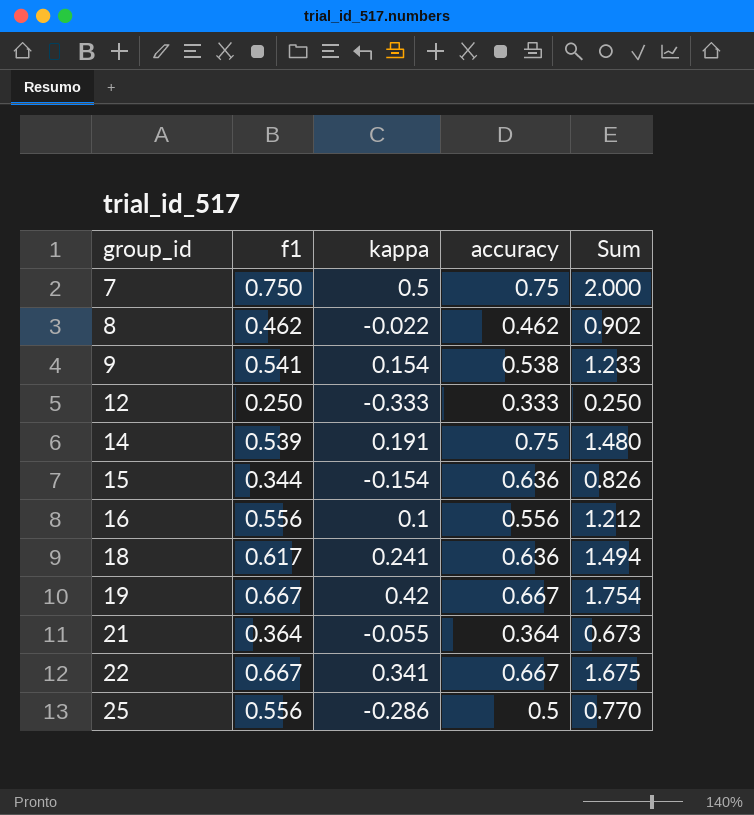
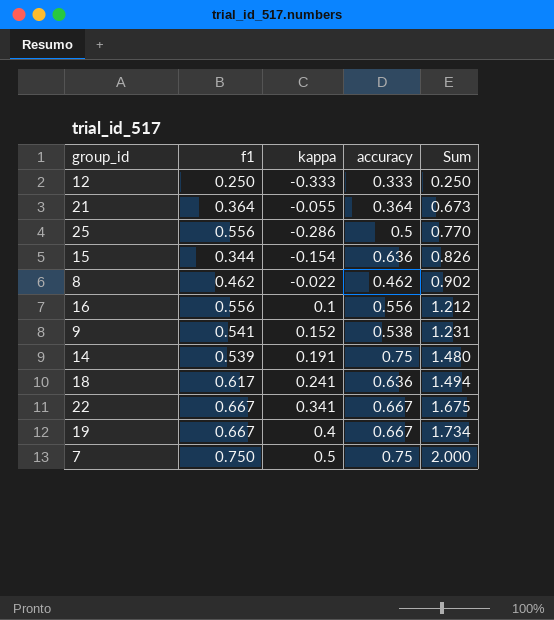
row order: group_id ascending -> Sum ascending
9 | kappa: 0.154 -> 0.152
9 | Sum: 1.233 -> 1.231
19 | kappa: 0.42 -> 0.4
19 | Sum: 1.754 -> 1.734

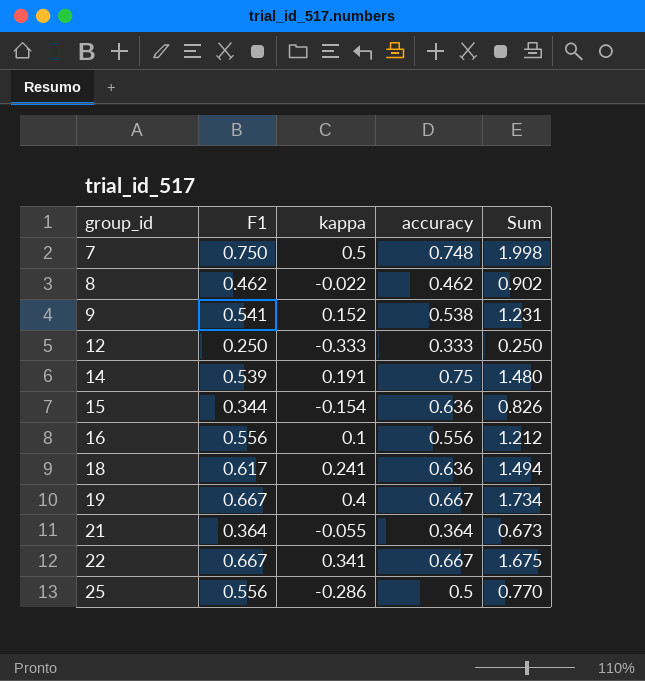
row order: Sum ascending -> group_id ascending
column name: f1 -> F1
7 | accuracy: 0.75 -> 0.748
7 | Sum: 2.000 -> 1.998

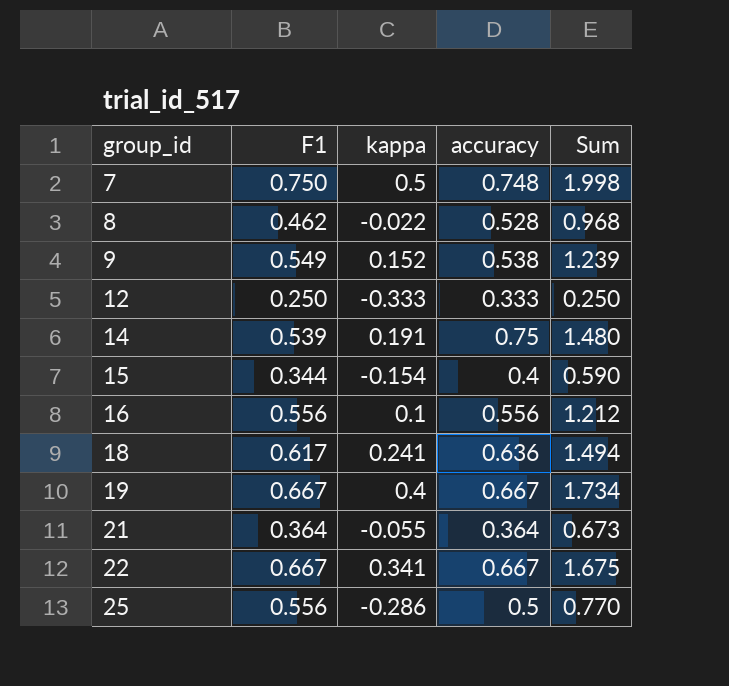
8 | accuracy: 0.462 -> 0.528
8 | Sum: 0.902 -> 0.968
9 | F1: 0.541 -> 0.549
9 | Sum: 1.231 -> 1.239
15 | accuracy: 0.636 -> 0.4
15 | Sum: 0.826 -> 0.590

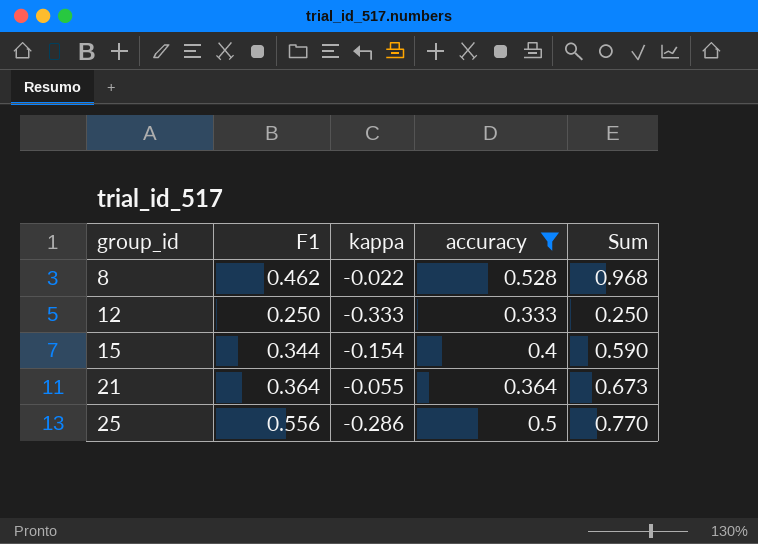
filter: none -> accuracy <= 0.528

